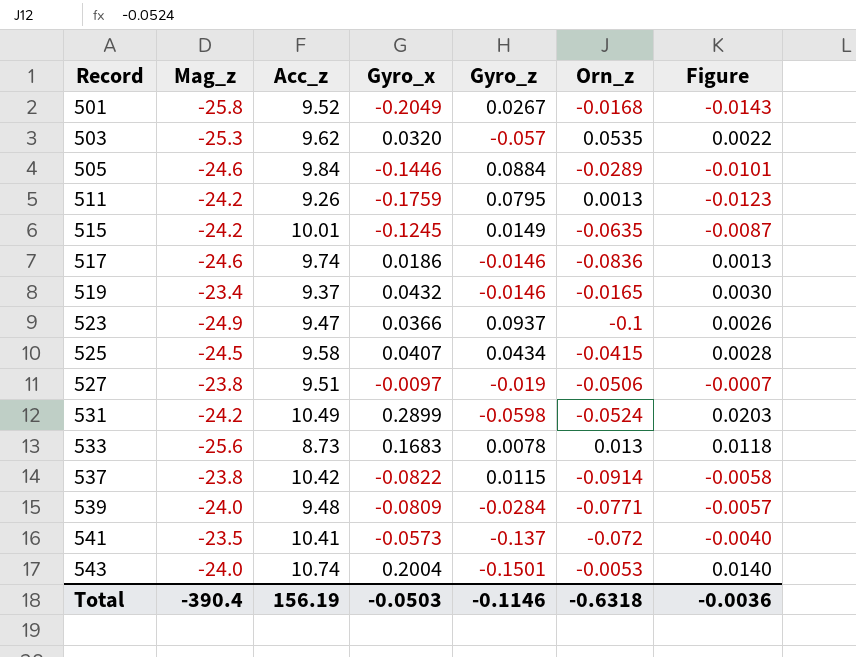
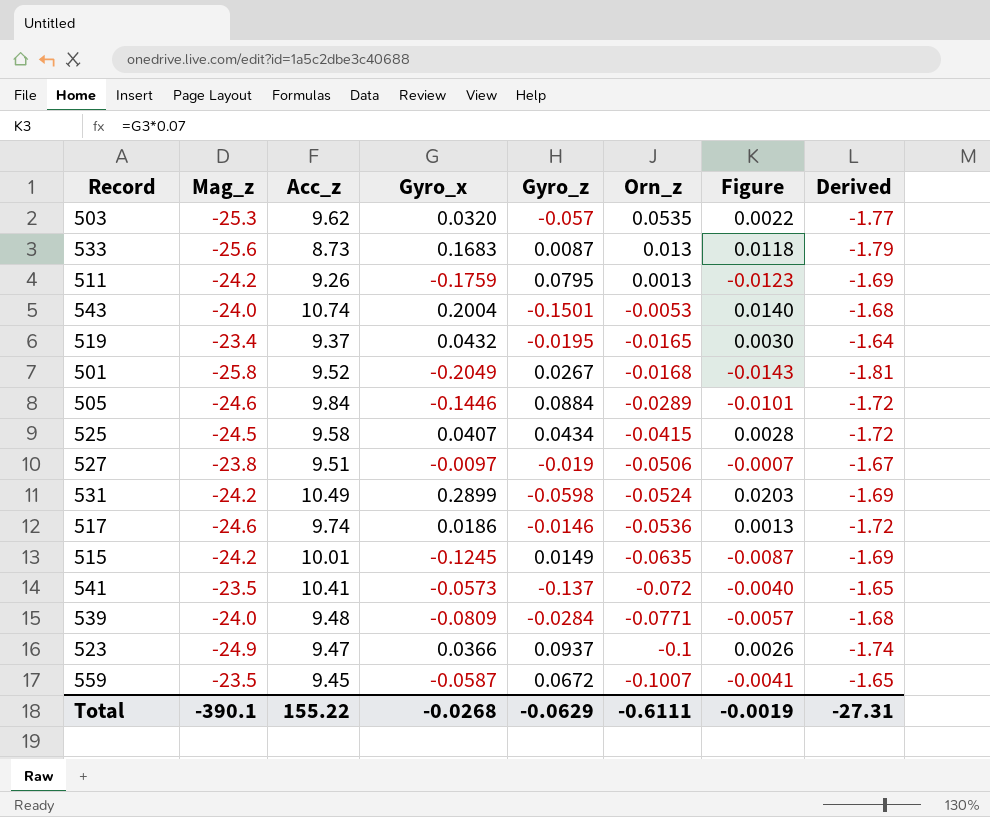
row order: Record ascending -> Orn_z descending
column Derived | formula: none -> [Mag_z] * 0.07
row 537: -23.8 | 10.42 | -0.0822 | 0.0115 | -0.0914 | -0.0058 -> none
533 | Gyro_z: 0.0078 -> 0.0087
519 | Gyro_z: -0.0146 -> -0.0195
517 | Orn_z: -0.0836 -> -0.0536
row 559: none -> -23.5 | 9.45 | -0.0587 | 0.0672 | -0.1007 | -0.0041 | -1.65
Total | Mag_z: -390.4 -> -390.1
Total | Acc_z: 156.19 -> 155.22
Total | Gyro_x: -0.0503 -> -0.0268
Total | Gyro_z: -0.1146 -> -0.0629
Total | Orn_z: -0.6318 -> -0.6111
Total | Figure: -0.0036 -> -0.0019

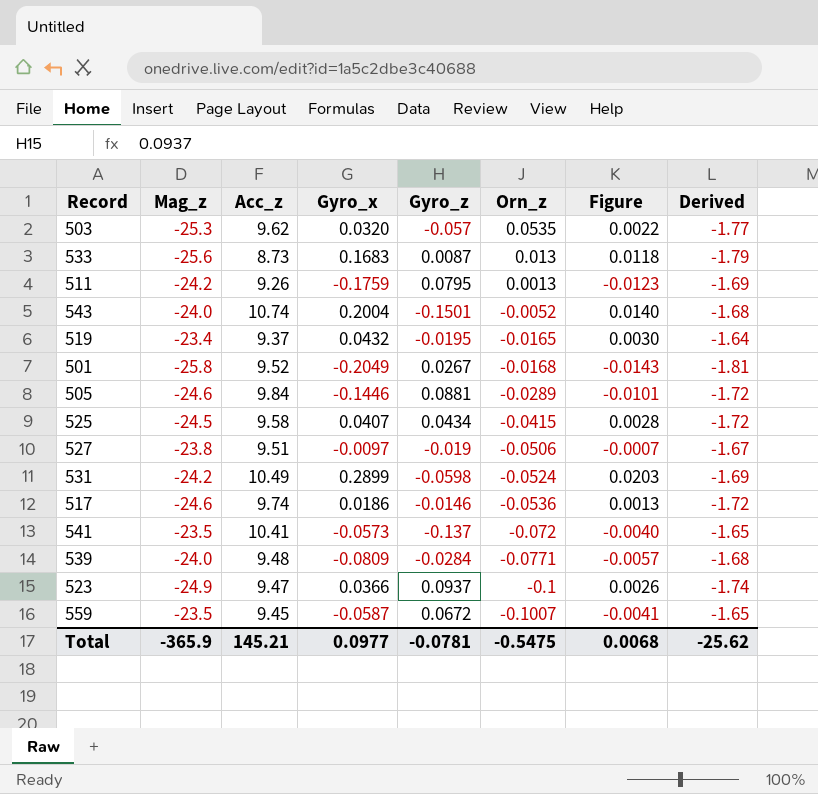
row 515: -24.2 | 10.01 | -0.1245 | 0.0149 | -0.0635 | -0.0087 | -1.69 -> none
543 | Orn_z: -0.0053 -> -0.0052
505 | Gyro_z: 0.0884 -> 0.0881
Total | Mag_z: -390.1 -> -365.9
Total | Acc_z: 155.22 -> 145.21
Total | Gyro_x: -0.0268 -> 0.0977
Total | Gyro_z: -0.0629 -> -0.0781
Total | Orn_z: -0.6111 -> -0.5475
Total | Figure: -0.0019 -> 0.0068
Total | Derived: -27.31 -> -25.62

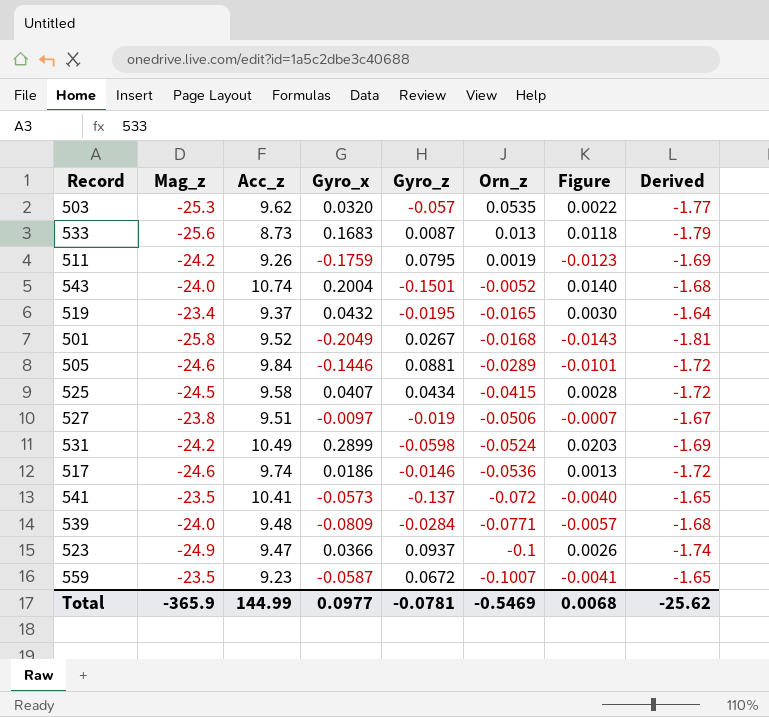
511 | Orn_z: 0.0013 -> 0.0019
559 | Acc_z: 9.45 -> 9.23
Total | Acc_z: 145.21 -> 144.99
Total | Orn_z: -0.5475 -> -0.5469

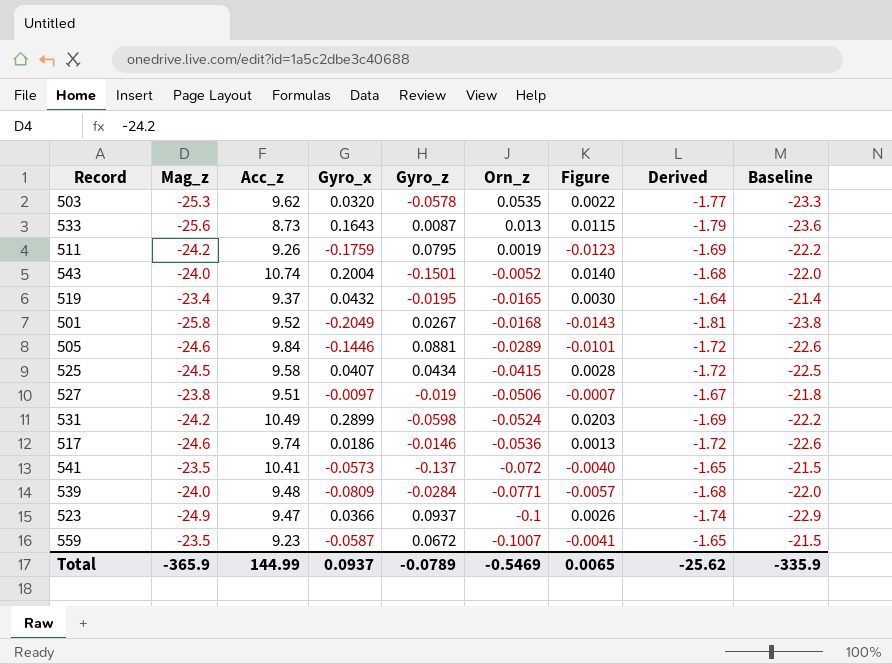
column Baseline | formula: none -> [Mag_z] + 2
503 | Gyro_z: -0.057 -> -0.0578
533 | Gyro_x: 0.1683 -> 0.1643
533 | Figure: 0.0118 -> 0.0115
Total | Gyro_x: 0.0977 -> 0.0937
Total | Gyro_z: -0.0781 -> -0.0789
Total | Figure: 0.0068 -> 0.0065

